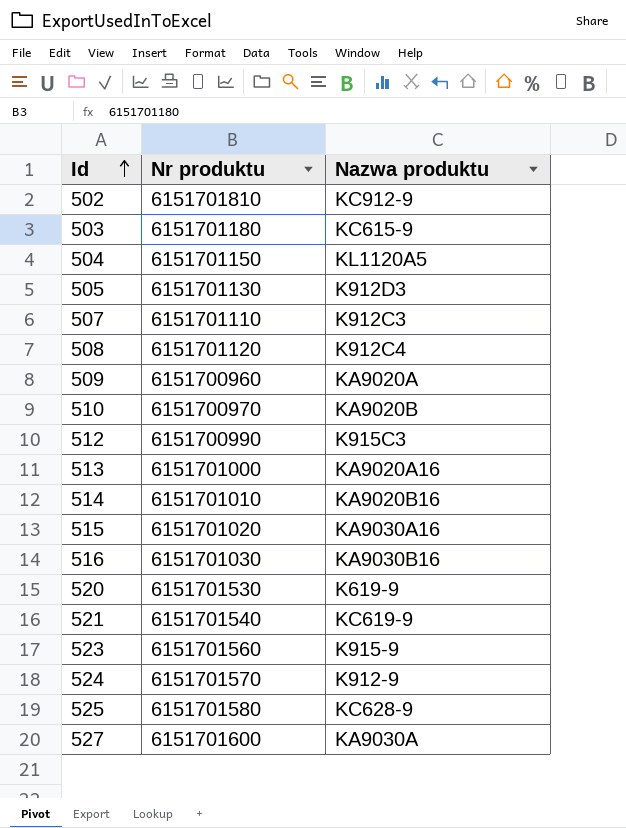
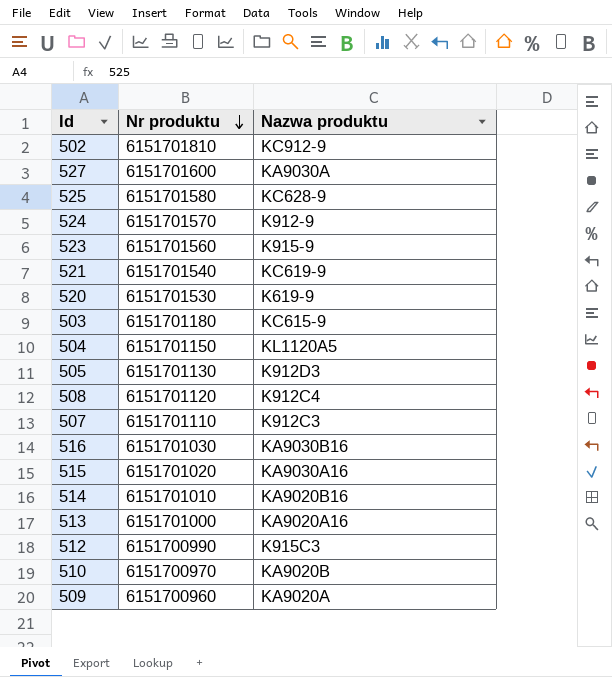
row order: Id ascending -> Nr produktu descending

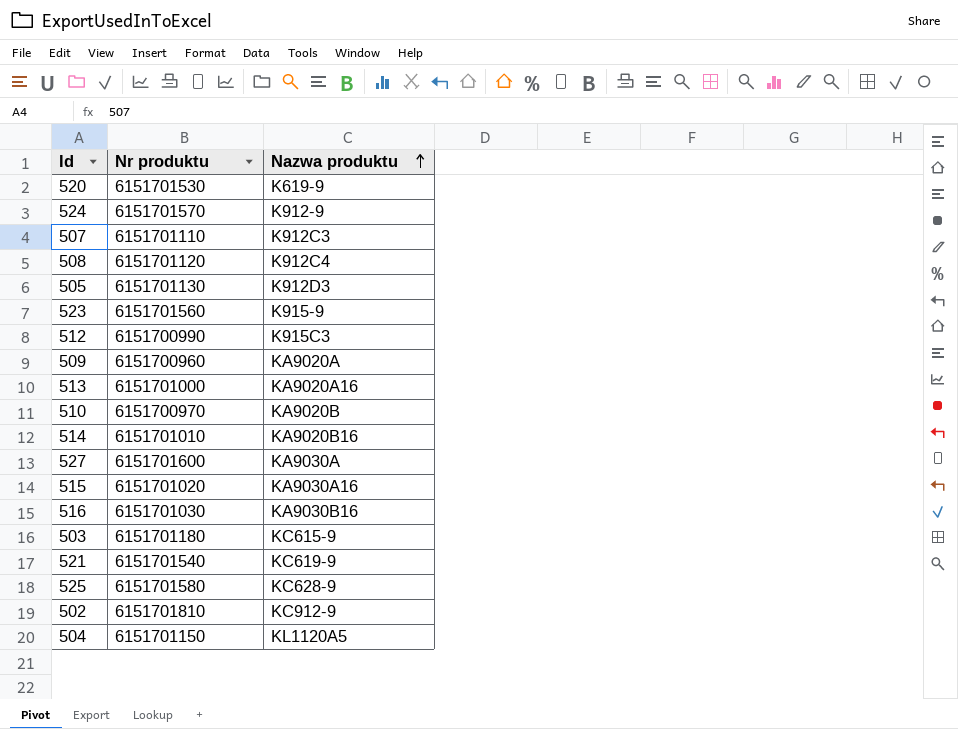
row order: Nr produktu descending -> Nazwa produktu ascending

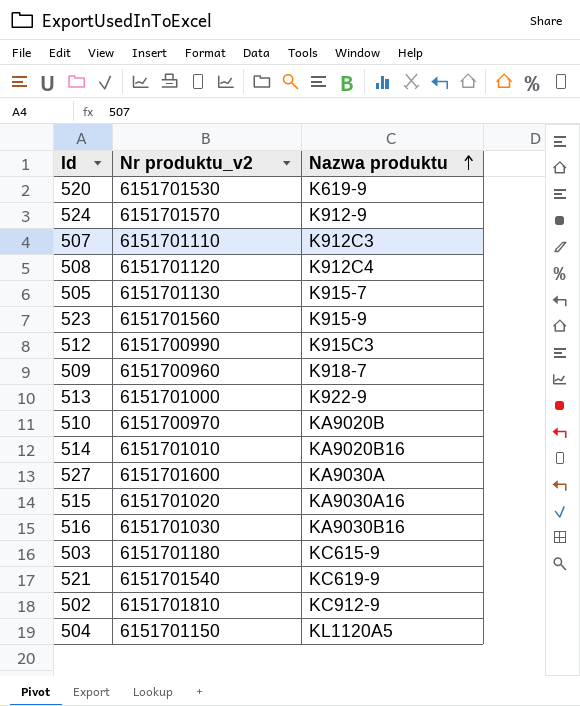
column name: Nr produktu -> Nr produktu_v2
row 525: 6151701580 | KC628-9 -> none
505 | Nazwa produktu: K912D3 -> K915-7
509 | Nazwa produktu: KA9020A -> K918-7
513 | Nazwa produktu: KA9020A16 -> K922-9

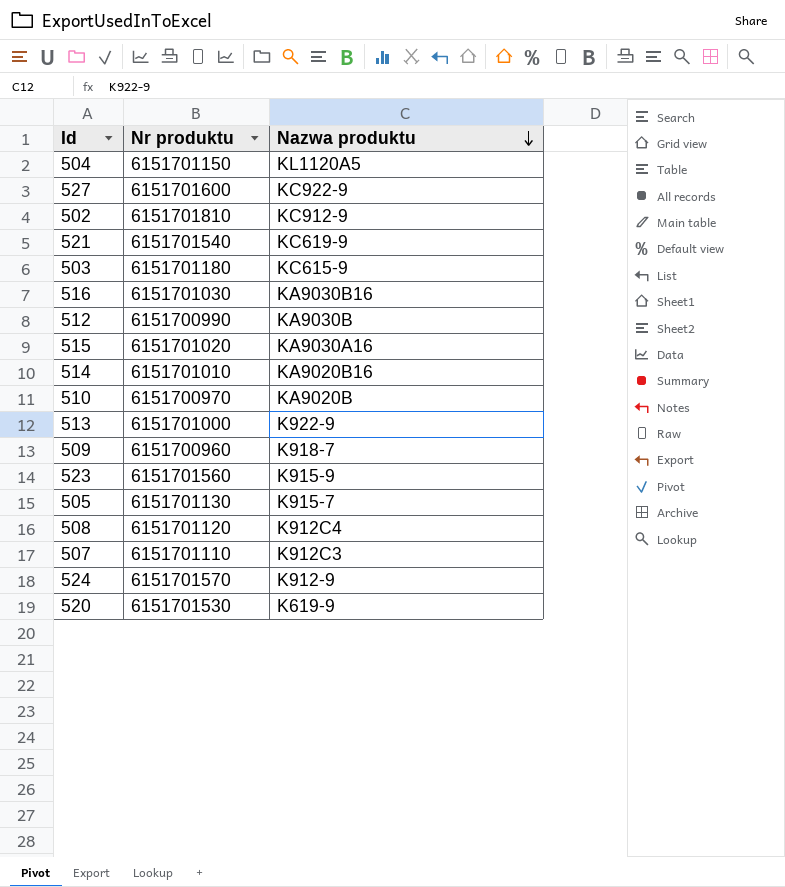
row order: Nazwa produktu ascending -> Nazwa produktu descending
column name: Nr produktu_v2 -> Nr produktu
527 | Nazwa produktu: KA9030A -> KC922-9
512 | Nazwa produktu: K915C3 -> KA9030B

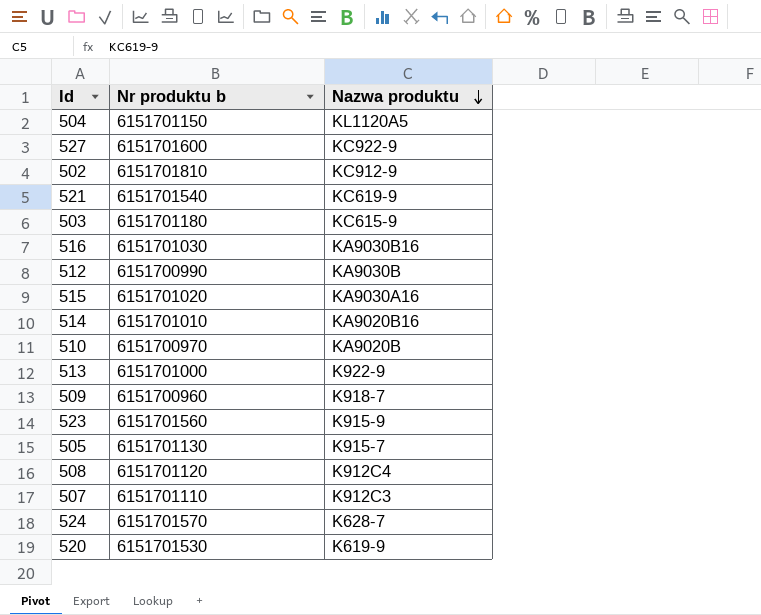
column name: Nr produktu -> Nr produktu b
524 | Nazwa produktu: K912-9 -> K628-7

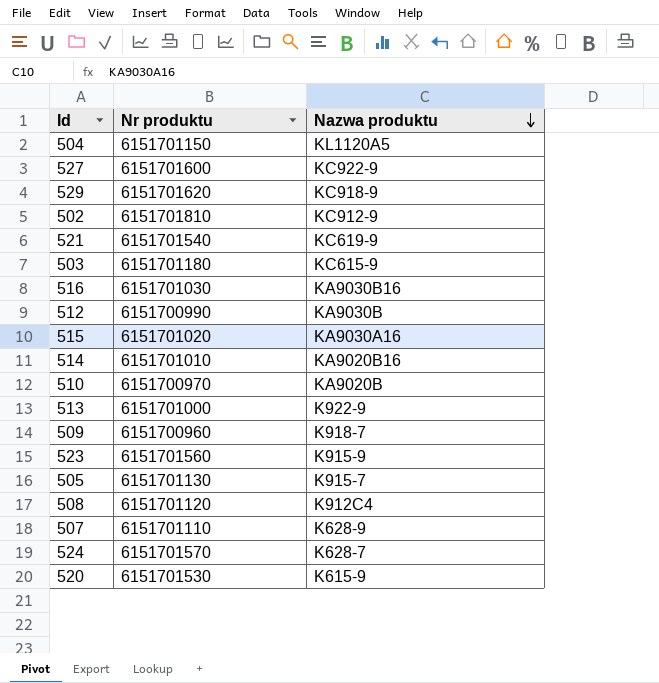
column name: Nr produktu b -> Nr produktu
row 529: none -> 6151701620 | KC918-9
507 | Nazwa produktu: K912C3 -> K628-9
520 | Nazwa produktu: K619-9 -> K615-9

